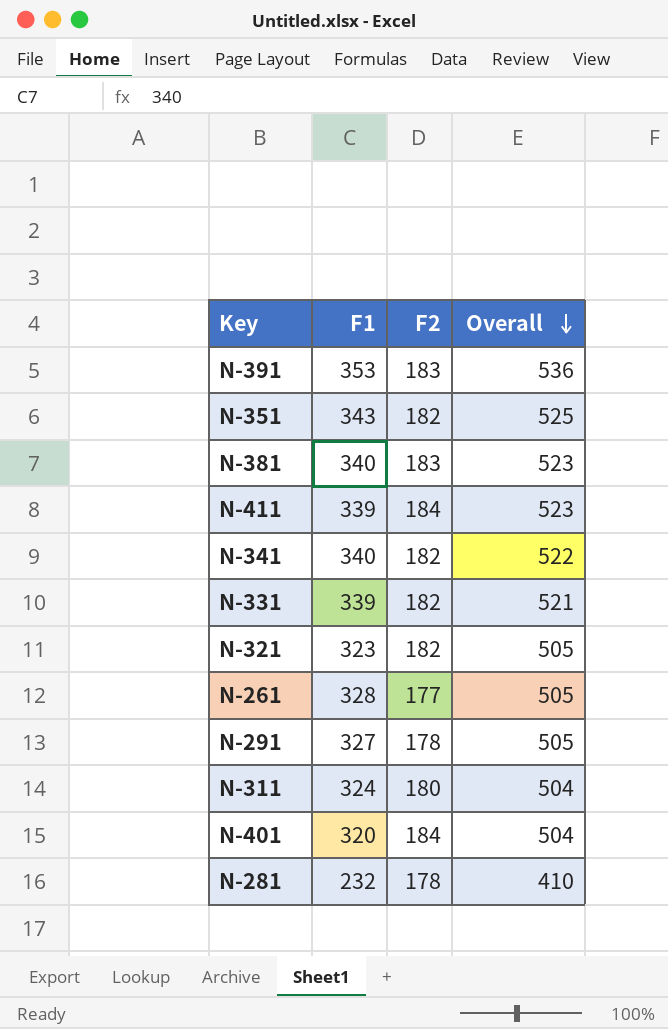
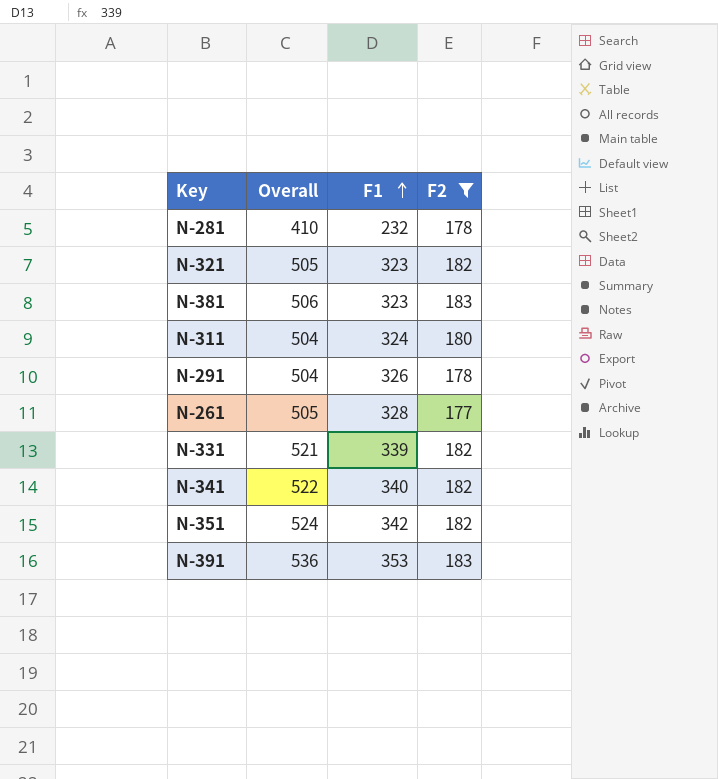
filter: none -> F2 != 184
row order: Overall descending -> F1 ascending
column Overall | position: 4 -> 2
N-381 | Overall: 523 -> 506
N-381 | F1: 340 -> 323
N-291 | Overall: 505 -> 504
N-291 | F1: 327 -> 326
N-351 | Overall: 525 -> 524
N-351 | F1: 343 -> 342

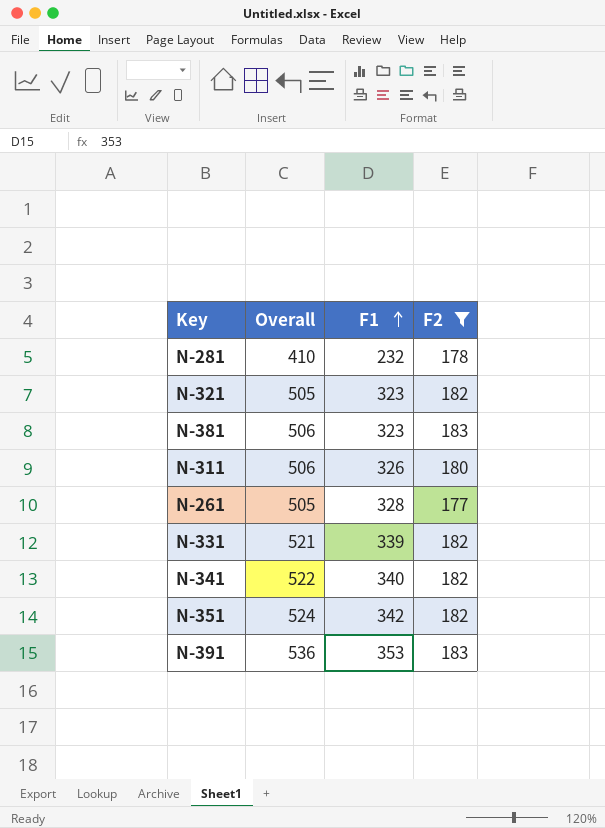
row N-291: 504 | 326 | 178 -> none
N-311 | Overall: 504 -> 506
N-311 | F1: 324 -> 326

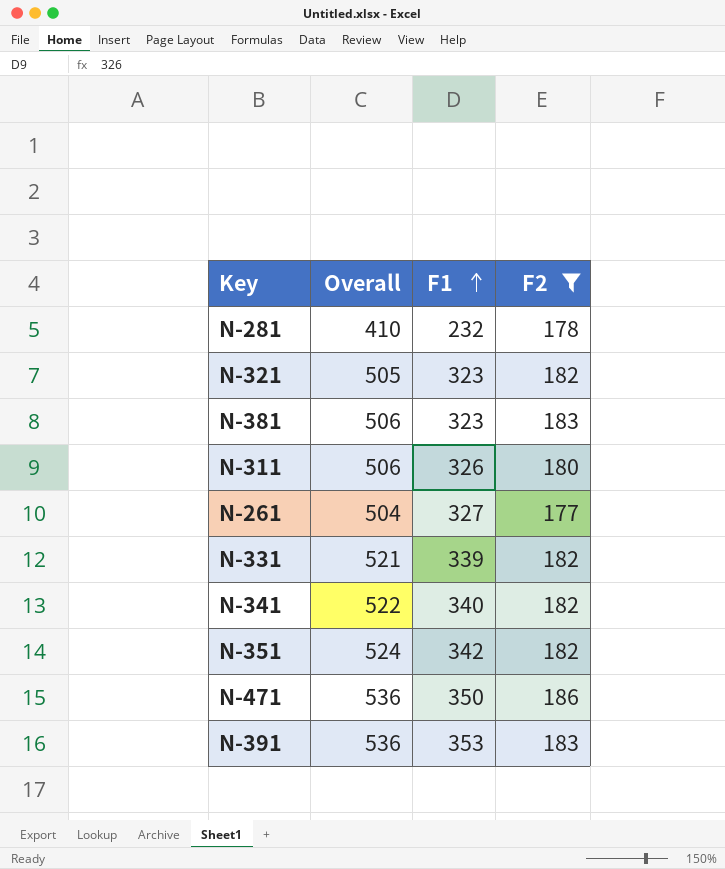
N-261 | Overall: 505 -> 504
N-261 | F1: 328 -> 327
row N-471: none -> 536 | 350 | 186

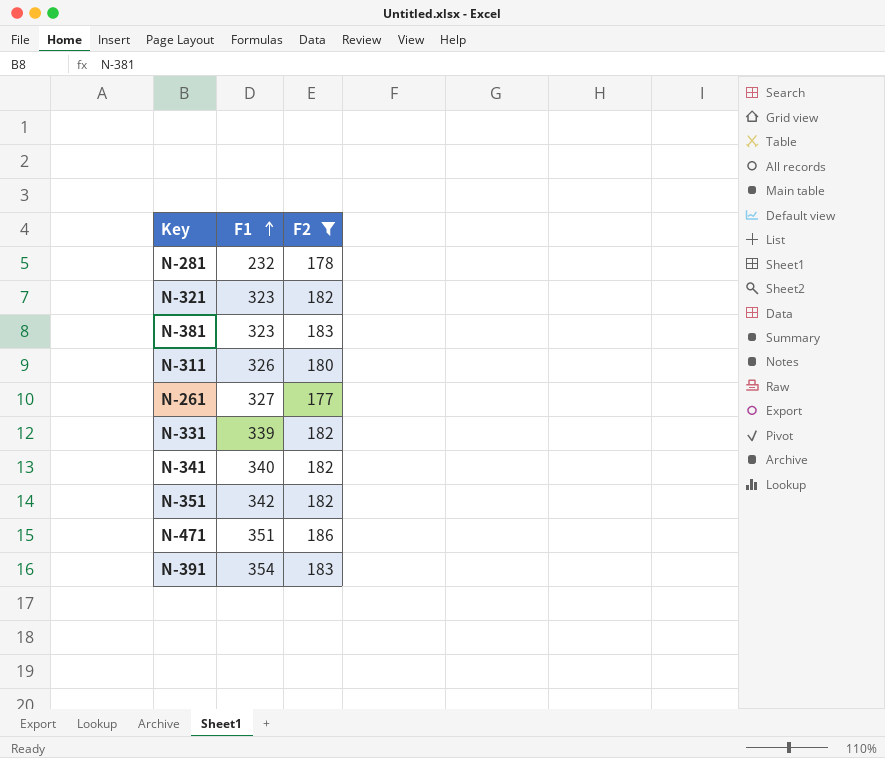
column Overall | formula: [F1] + [F2] -> none
N-471 | F1: 350 -> 351
N-391 | F1: 353 -> 354

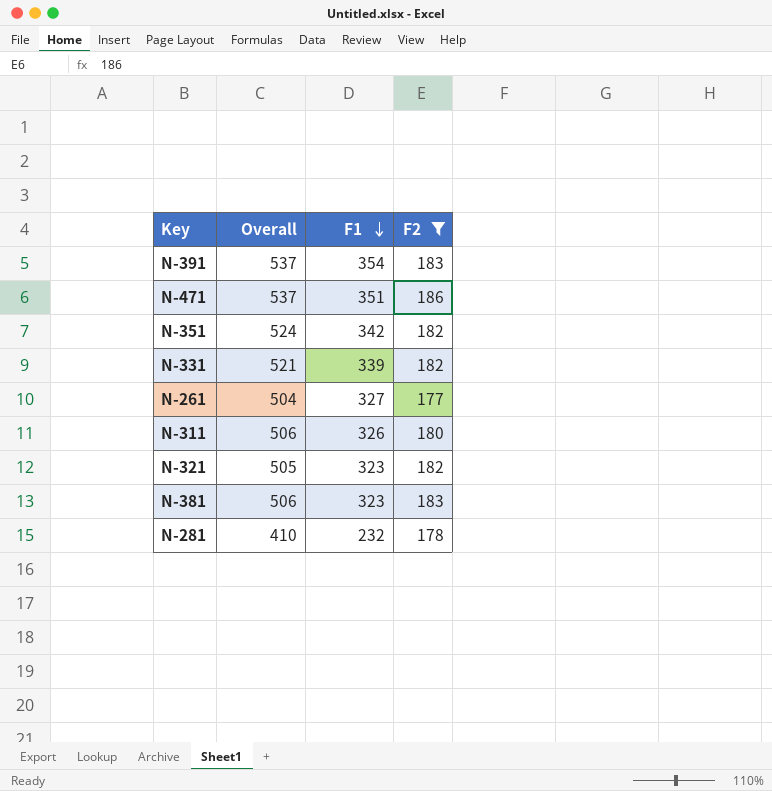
row order: F1 ascending -> F1 descending
column Overall | formula: none -> [F1] + [F2]
row N-341: 340 | 182 -> none

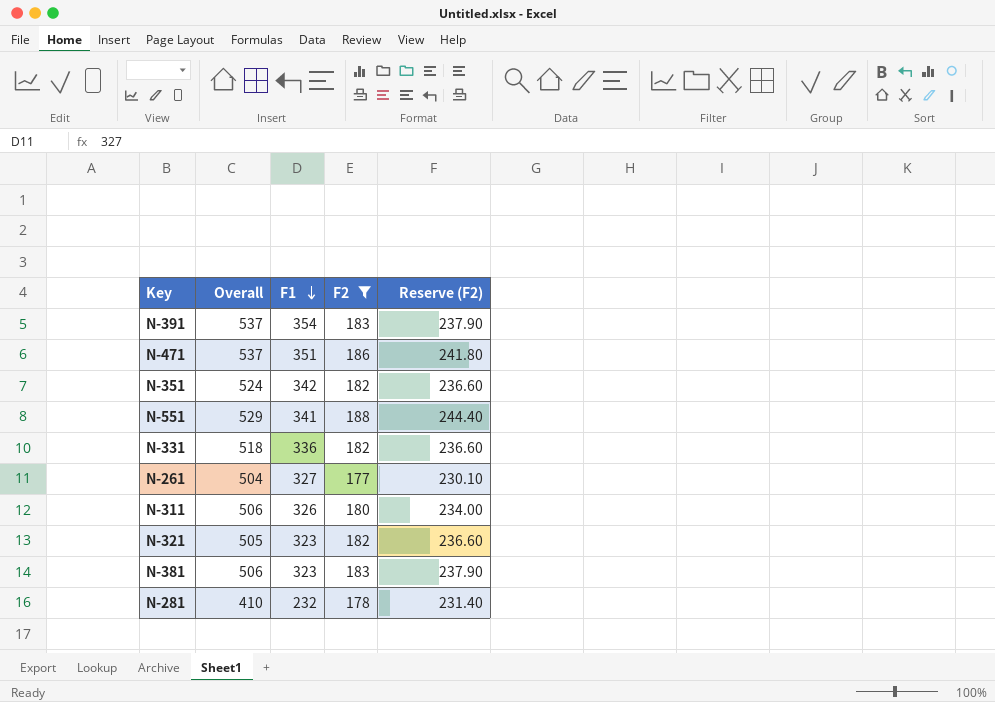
column Reserve (F2) | formula: none -> [F2] * 1.3
row N-551: none -> 529 | 341 | 188 | 244.40
N-331 | Overall: 521 -> 518
N-331 | F1: 339 -> 336

